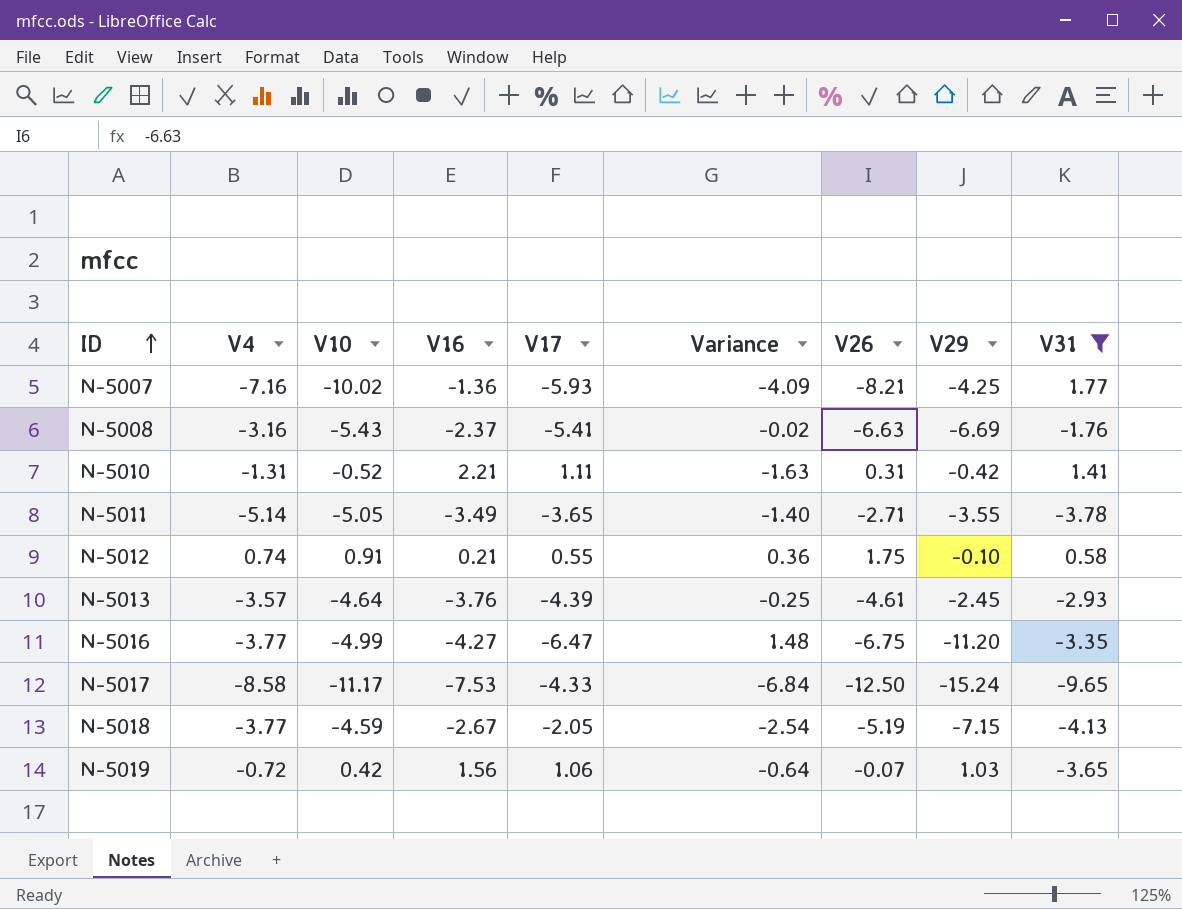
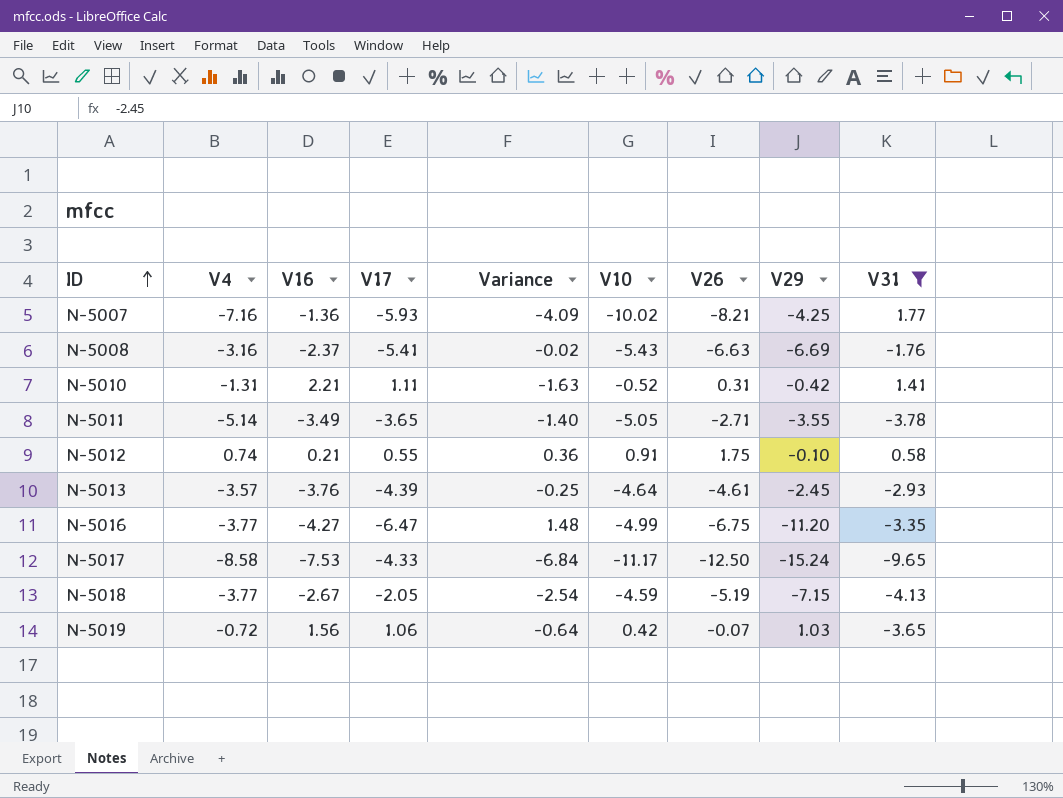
column V10 | position: 3 -> 6

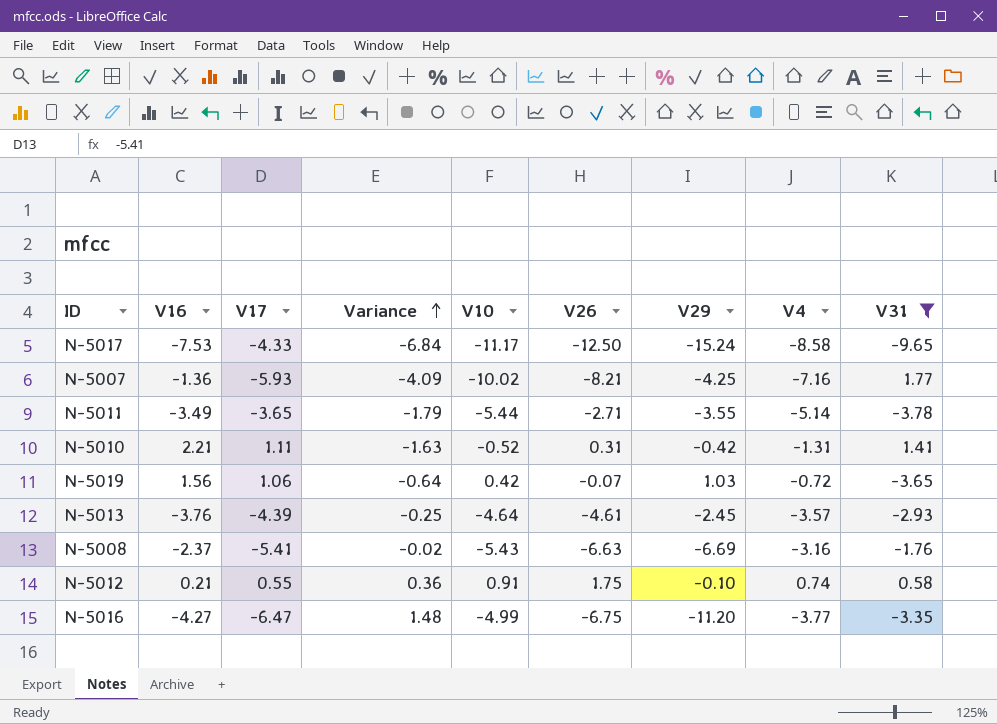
row order: ID ascending -> Variance ascending
column V4 | position: 2 -> 8
row N-5018: -3.77 | -2.67 | -2.05 | -2.54 | -4.59 | -5.19 | -7.15 | -4.13 -> none
N-5011 | Variance: -1.40 -> -1.79
N-5011 | V10: -5.05 -> -5.44

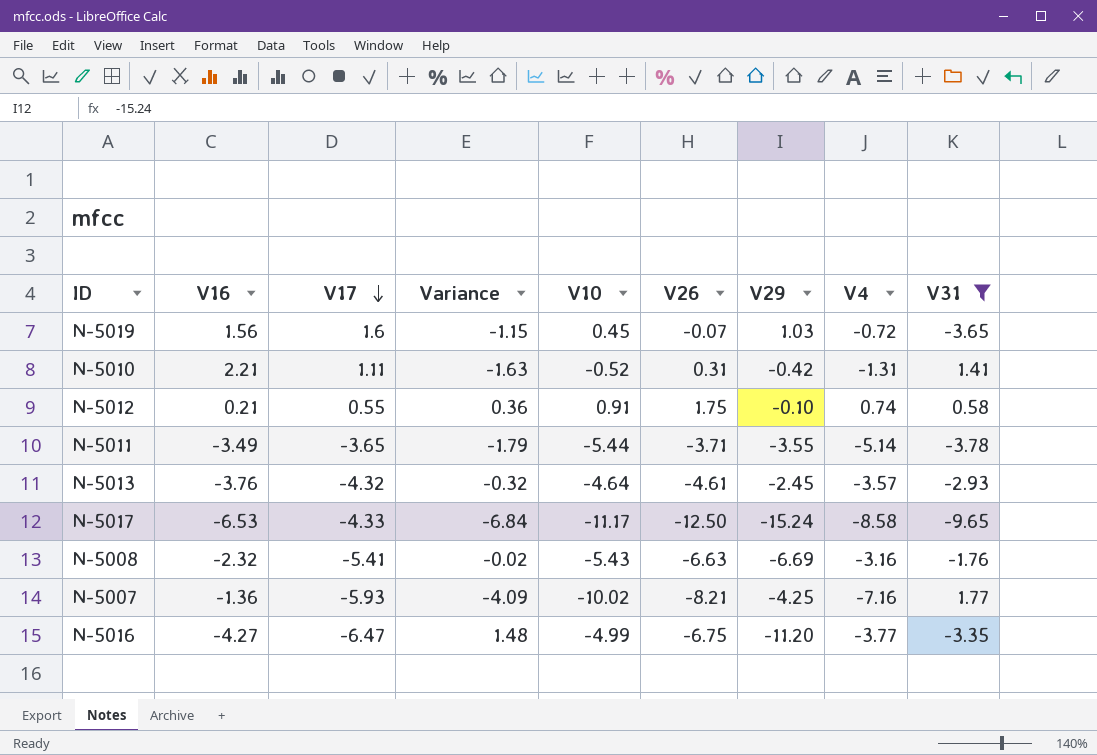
row order: Variance ascending -> V17 descending
N-5019 | V17: 1.06 -> 1.6
N-5019 | Variance: -0.64 -> -1.15
N-5019 | V10: 0.42 -> 0.45
N-5011 | V26: -2.71 -> -3.71
N-5013 | V17: -4.39 -> -4.32
N-5013 | Variance: -0.25 -> -0.32
N-5017 | V16: -7.53 -> -6.53
N-5008 | V16: -2.37 -> -2.32

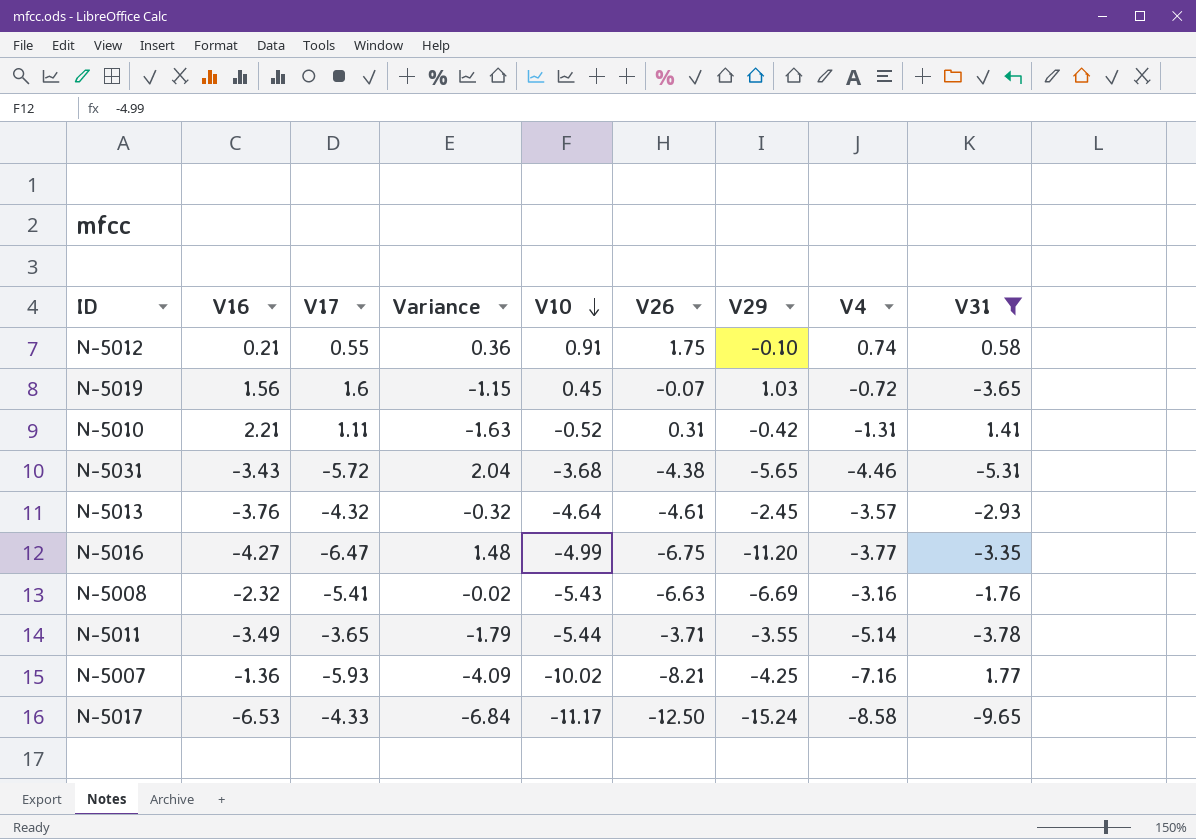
row order: V17 descending -> V10 descending
row N-5031: none -> -3.43 | -5.72 | 2.04 | -3.68 | -4.38 | -5.65 | -4.46 | -5.31

